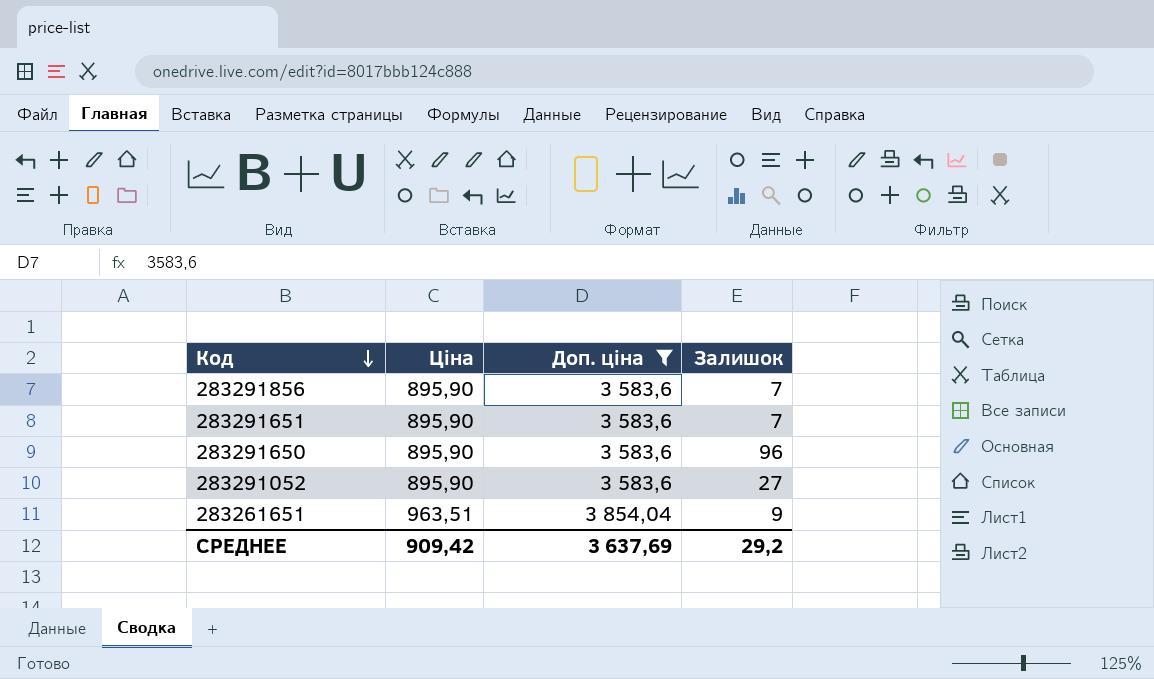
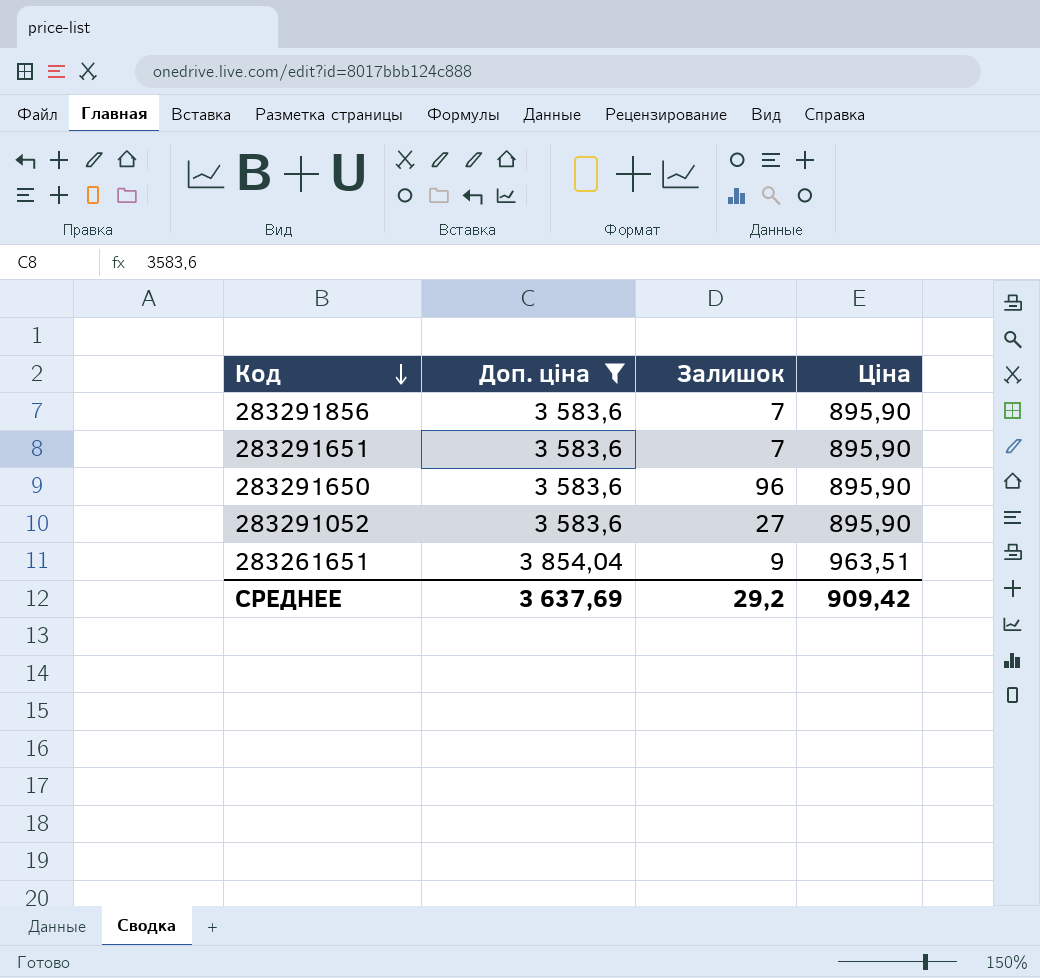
column Ціна | position: 2 -> 4

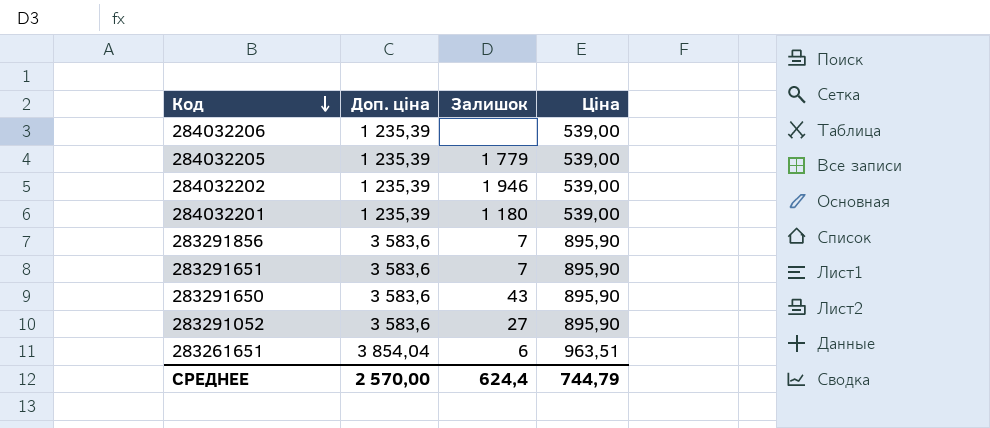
filter: Доп. ціна != 1 235,39 -> none
283291650 | Залишок: 96 -> 43
283261651 | Залишок: 9 -> 6
СРЕДНЕЕ | Доп. ціна: 3 637,69 -> 2 570,00
СРЕДНЕЕ | Залишок: 29,2 -> 624,4
СРЕДНЕЕ | Ціна: 909,42 -> 744,79

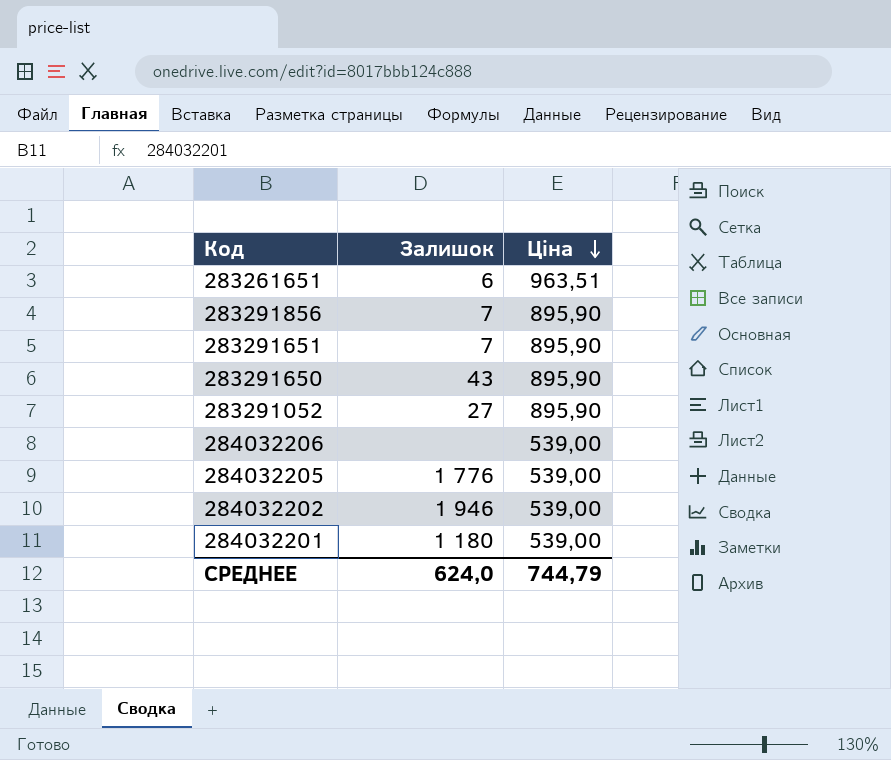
row order: Код descending -> Ціна descending
column Доп. ціна | position: 2 -> none
284032205 | Залишок: 1 779 -> 1 776
СРЕДНЕЕ | Залишок: 624,4 -> 624,0

